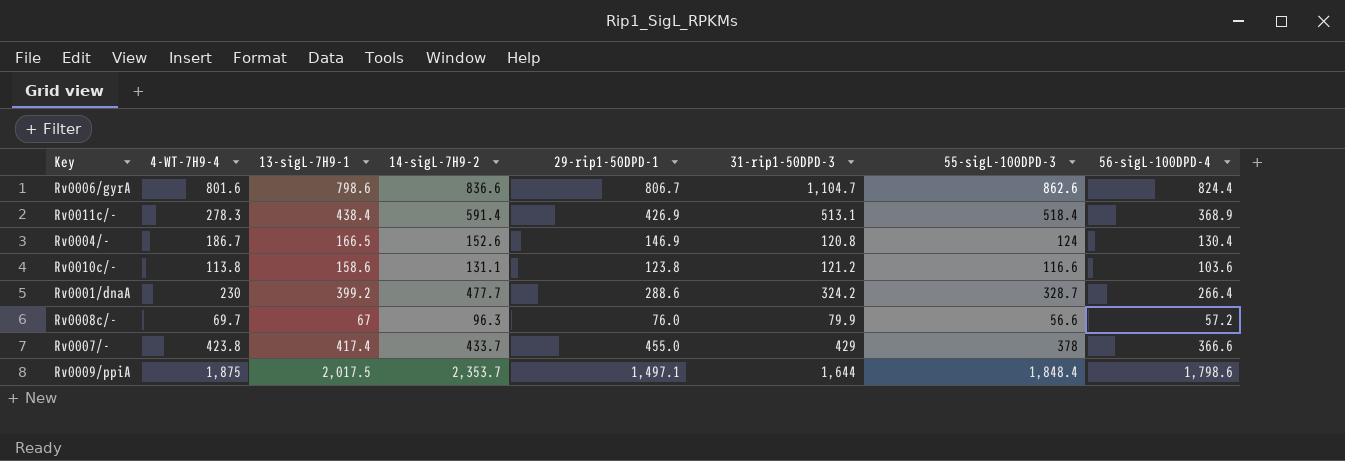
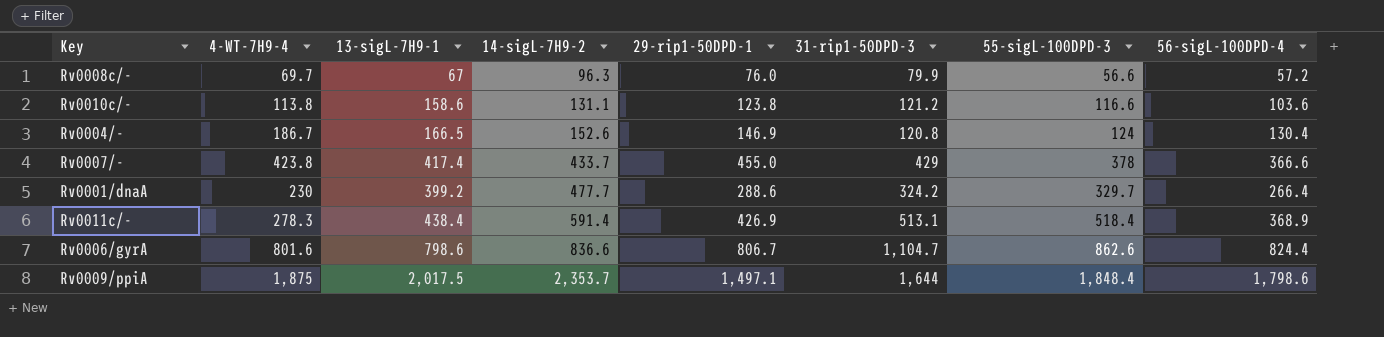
row order: none -> 14-sigL-7H9-2 ascending
Rv0001/dnaA | 55-sigL-100DPD-3: 328.7 -> 329.7

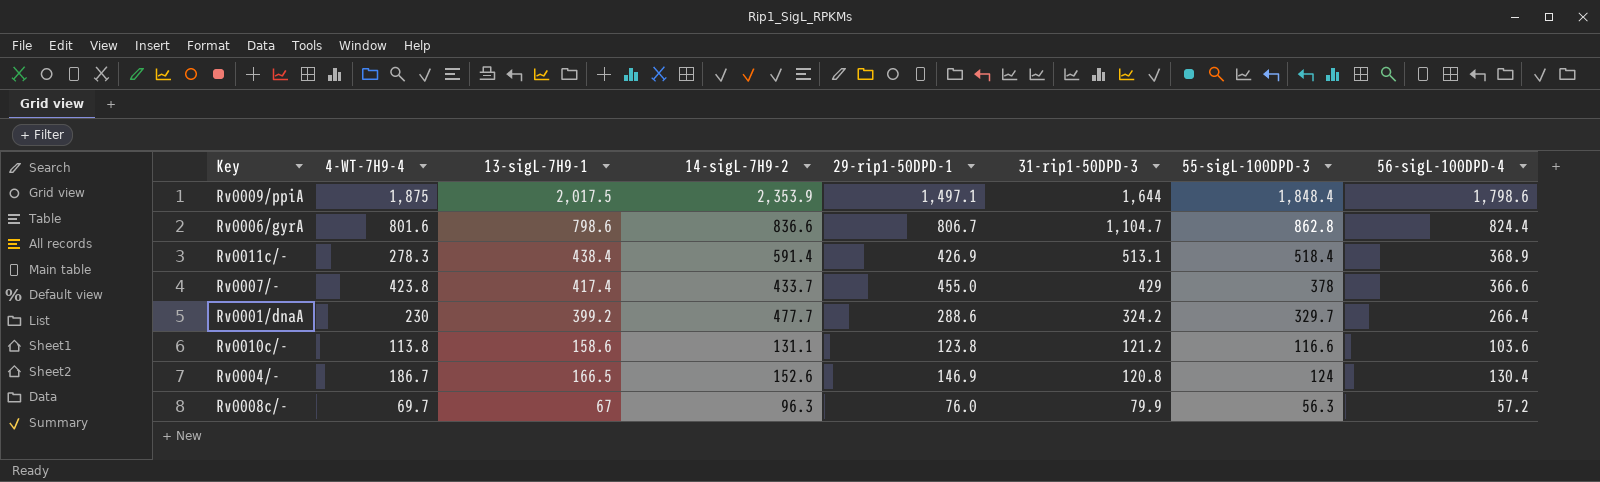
row order: 14-sigL-7H9-2 ascending -> 31-rip1-50DPD-3 descending
Rv0009/ppiA | 14-sigL-7H9-2: 2,353.7 -> 2,353.9
Rv0006/gyrA | 55-sigL-100DPD-3: 862.6 -> 862.8
Rv0008c/- | 55-sigL-100DPD-3: 56.6 -> 56.3

